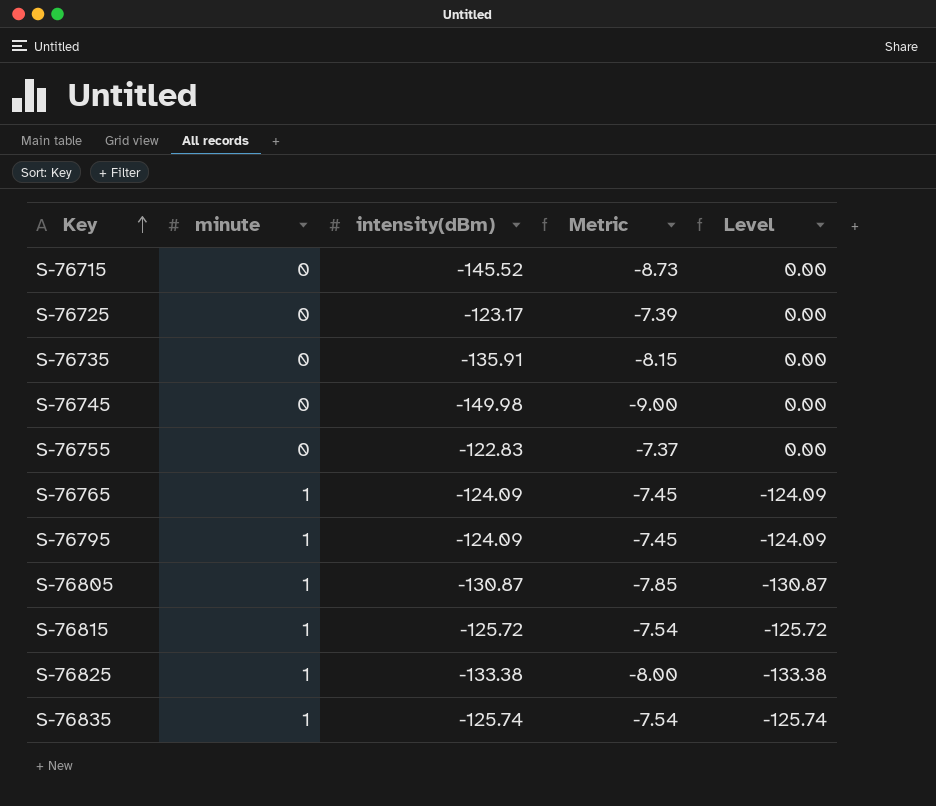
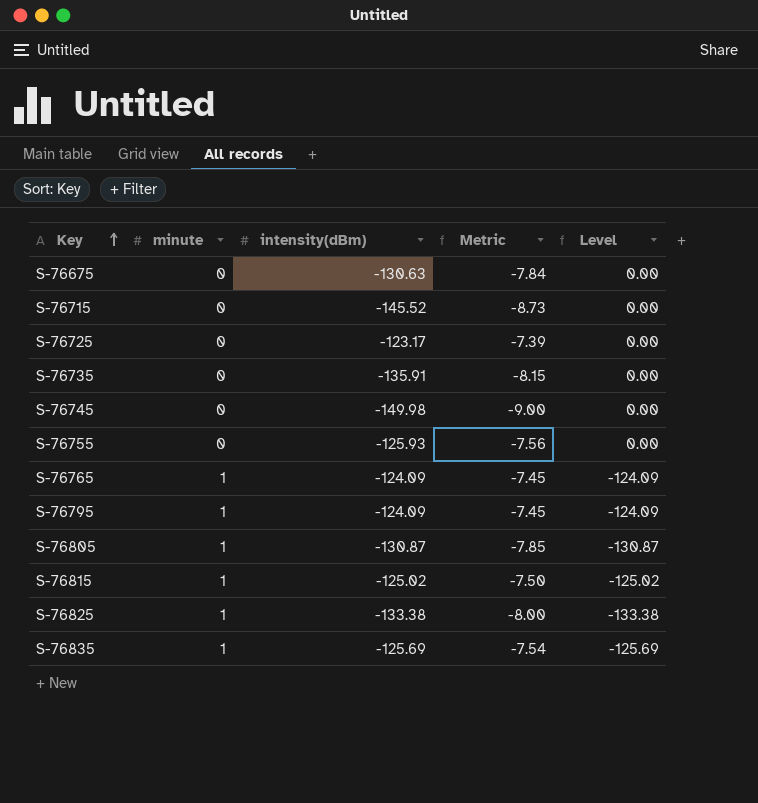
row S-76675: none -> 0 | -130.63 | -7.84 | 0.00
S-76755 | intensity(dBm): -122.83 -> -125.93
S-76755 | Metric: -7.37 -> -7.56
S-76815 | intensity(dBm): -125.72 -> -125.02
S-76815 | Metric: -7.54 -> -7.50
S-76815 | Level: -125.72 -> -125.02
S-76835 | intensity(dBm): -125.74 -> -125.69
S-76835 | Level: -125.74 -> -125.69

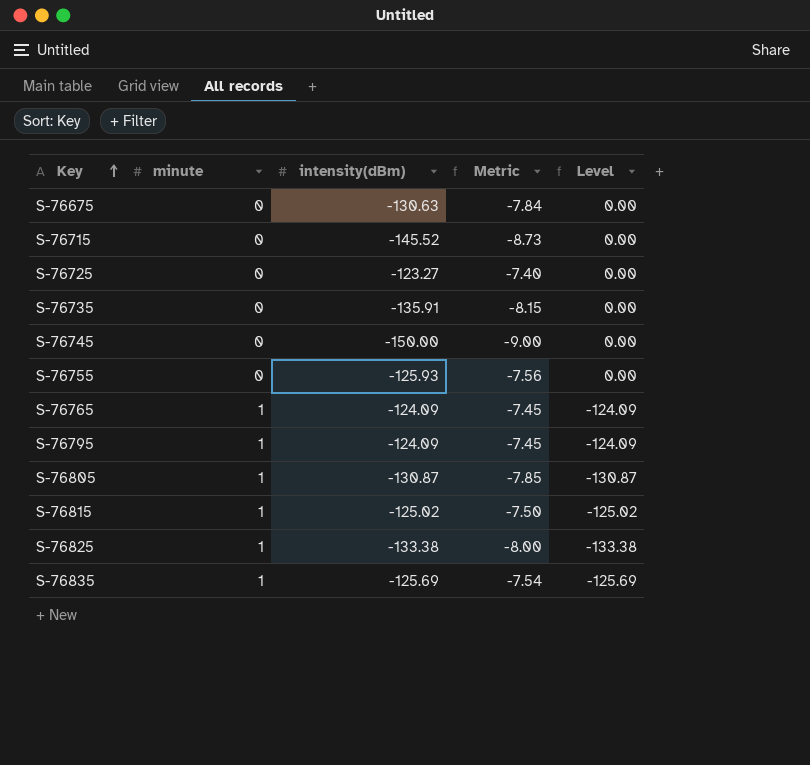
S-76725 | intensity(dBm): -123.17 -> -123.27
S-76725 | Metric: -7.39 -> -7.40
S-76745 | intensity(dBm): -149.98 -> -150.00

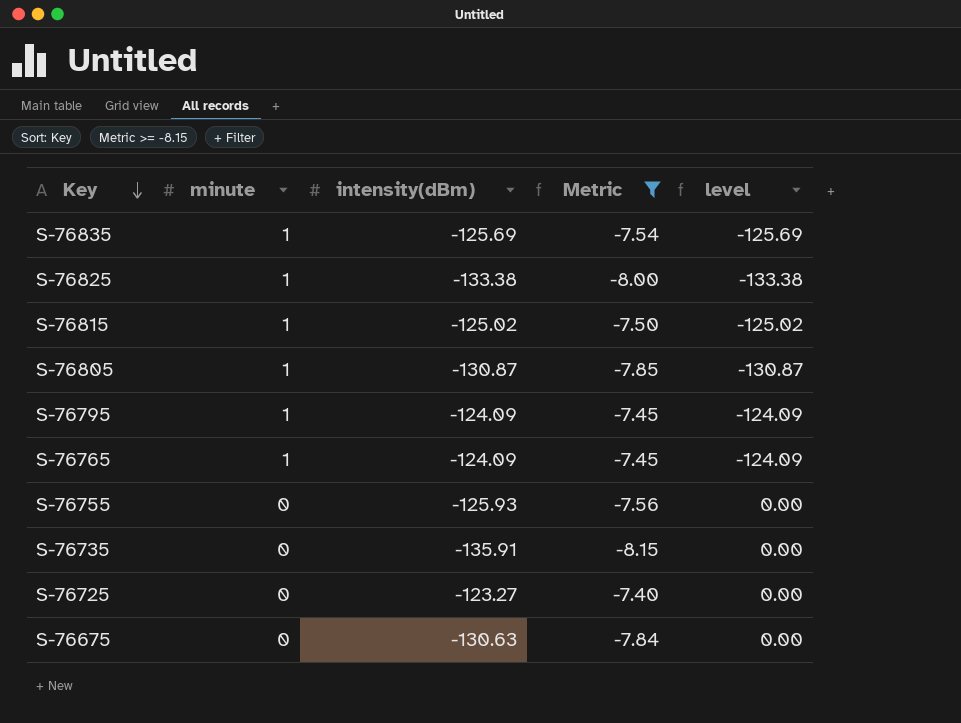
filter: none -> Metric >= -8.15
row order: Key ascending -> Key descending
column name: Level -> level

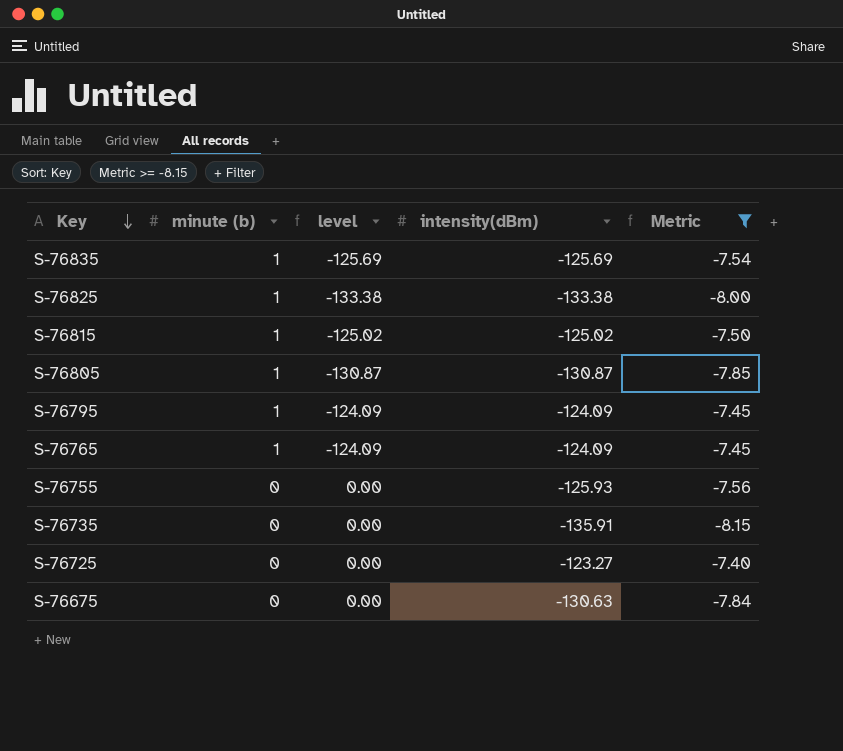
column name: minute -> minute (b)
column level | position: 5 -> 3

